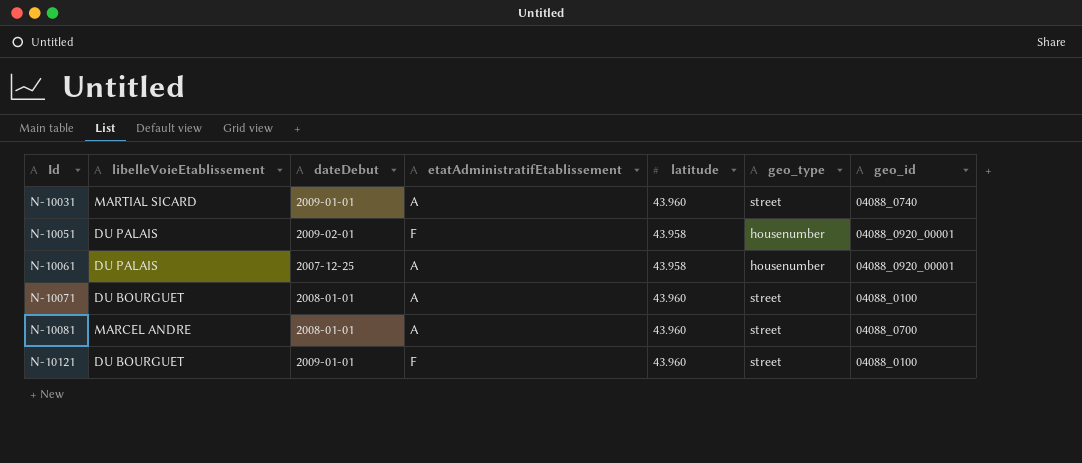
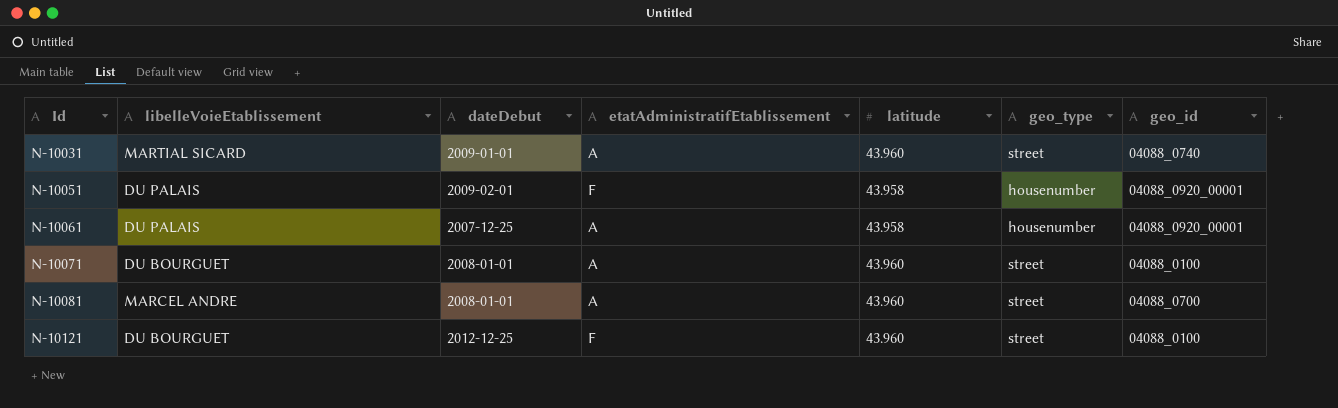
N-10121 | dateDebut: 2009-01-01 -> 2012-12-25

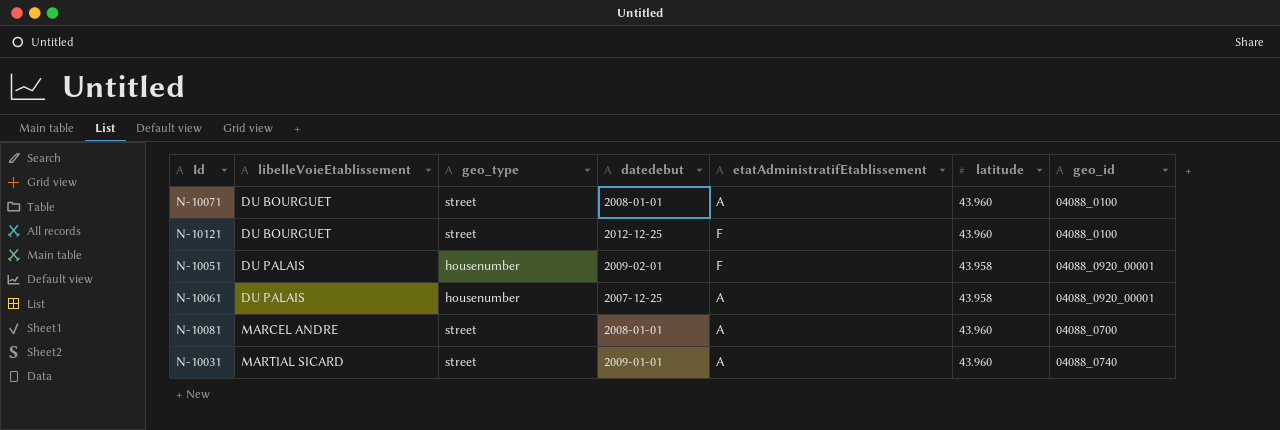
row order: Id ascending -> libelleVoieEtablissement ascending
column geo_type | position: 6 -> 3
column name: dateDebut -> datedebut

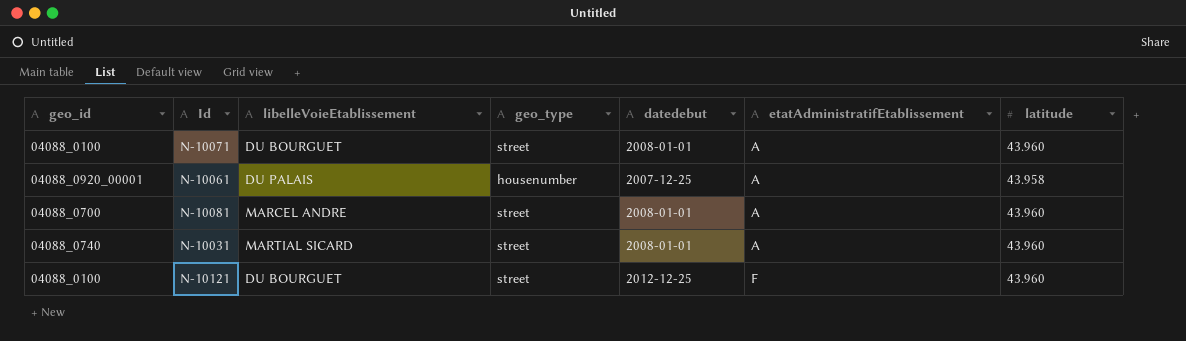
row order: libelleVoieEtablissement ascending -> etatAdministratifEtablissement ascending
column geo_id | position: 7 -> 1
row N-10051: DU PALAIS | housenumber | 2009-02-01 | F | 43.958 | 04088_0920_00001 -> none
N-10031 | datedebut: 2009-01-01 -> 2008-01-01

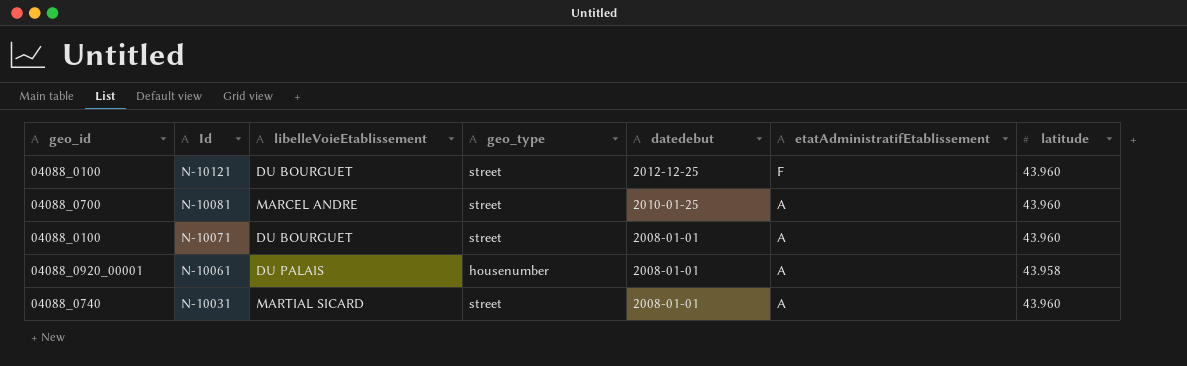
row order: etatAdministratifEtablissement ascending -> Id descending
N-10081 | datedebut: 2008-01-01 -> 2010-01-25
N-10061 | datedebut: 2007-12-25 -> 2008-01-01

